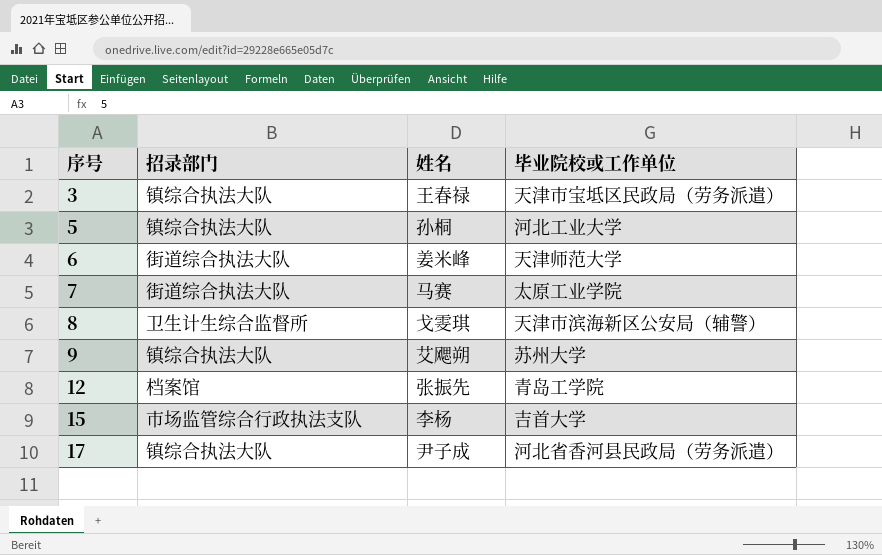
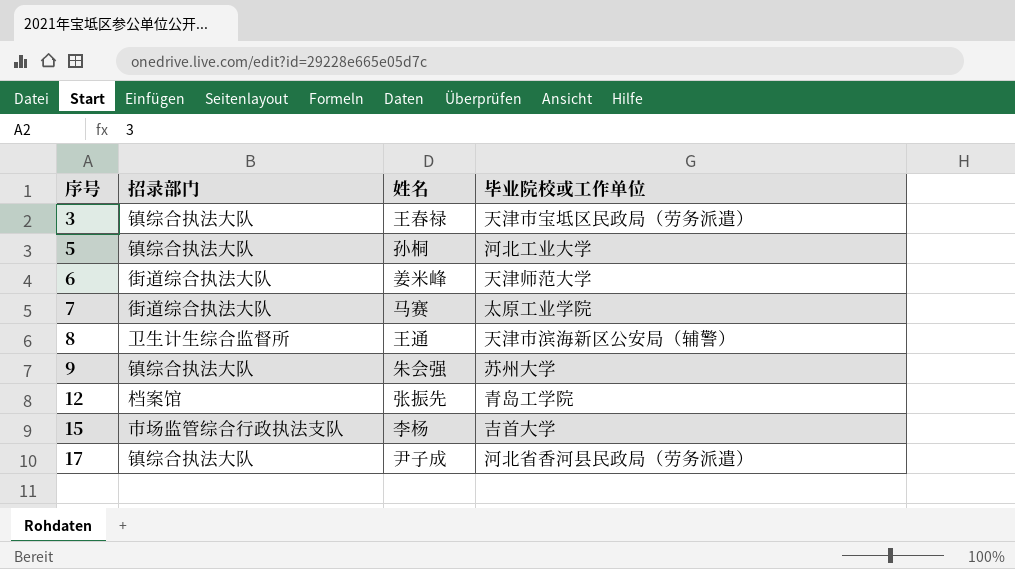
8 | 姓名: 戈雯琪 -> 王通
9 | 姓名: 艾飔朔 -> 朱会强

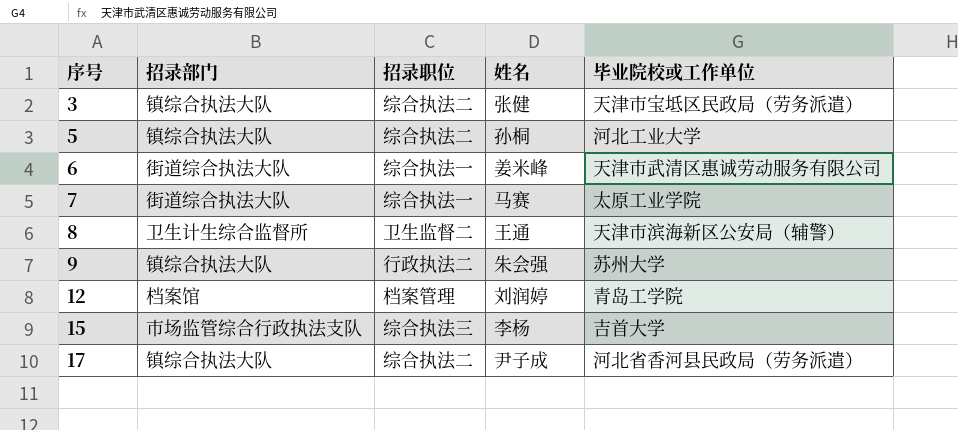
column 招录职位 | position: none -> 3
3 | 姓名: 王春禄 -> 张健
6 | 毕业院校或工作单位: 天津师范大学 -> 天津市武清区惠诚劳动服务有限公司
12 | 姓名: 张振先 -> 刘润婷

